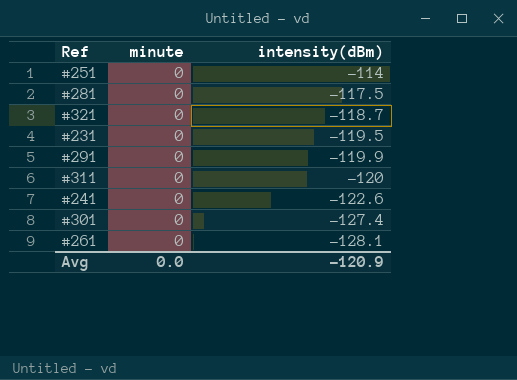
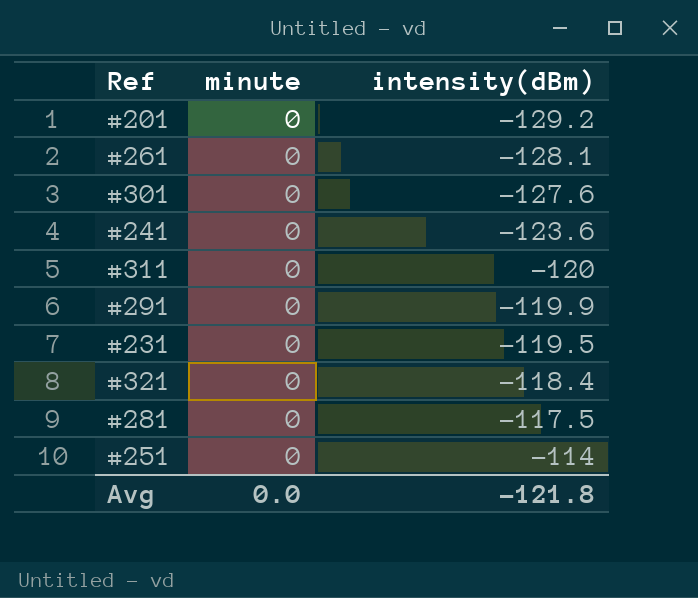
row order: intensity(dBm) descending -> intensity(dBm) ascending
row #201: none -> 0 | -129.2
#301 | intensity(dBm): -127.4 -> -127.6
#241 | intensity(dBm): -122.6 -> -123.6
#321 | intensity(dBm): -118.7 -> -118.4
Avg | intensity(dBm): -120.9 -> -121.8

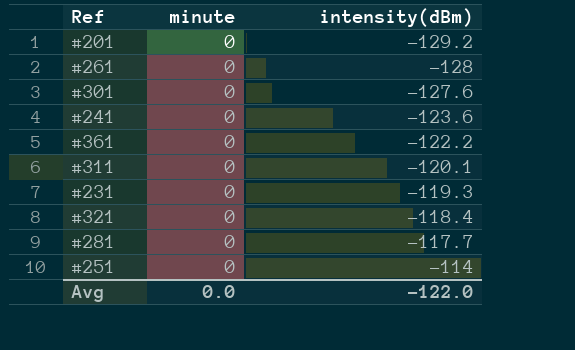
row #291: 0 | -119.9 -> none
#261 | intensity(dBm): -128.1 -> -128
row #361: none -> 0 | -122.2
#311 | intensity(dBm): -120 -> -120.1
#231 | intensity(dBm): -119.5 -> -119.3
#281 | intensity(dBm): -117.5 -> -117.7
Avg | intensity(dBm): -121.8 -> -122.0

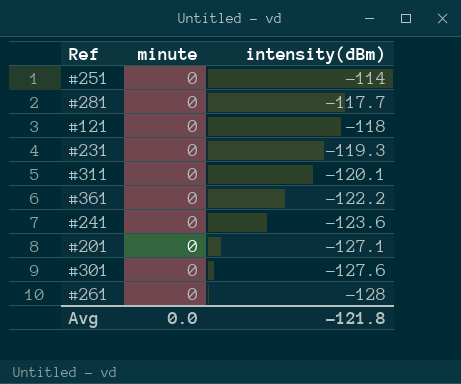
row order: intensity(dBm) ascending -> intensity(dBm) descending
row #321: 0 | -118.4 -> none
row #121: none -> 0 | -118
#201 | intensity(dBm): -129.2 -> -127.1
Avg | intensity(dBm): -122.0 -> -121.8

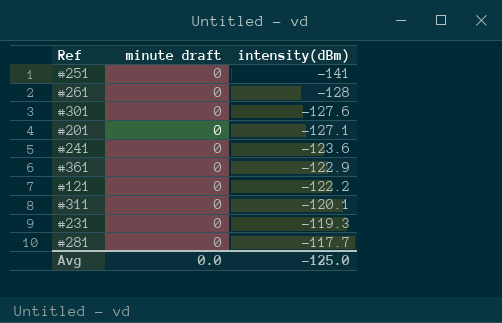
row order: intensity(dBm) descending -> intensity(dBm) ascending
column name: minute -> minute draft
#251 | intensity(dBm): -114 -> -141
#361 | intensity(dBm): -122.2 -> -122.9
#121 | intensity(dBm): -118 -> -122.2
Avg | intensity(dBm): -121.8 -> -125.0

